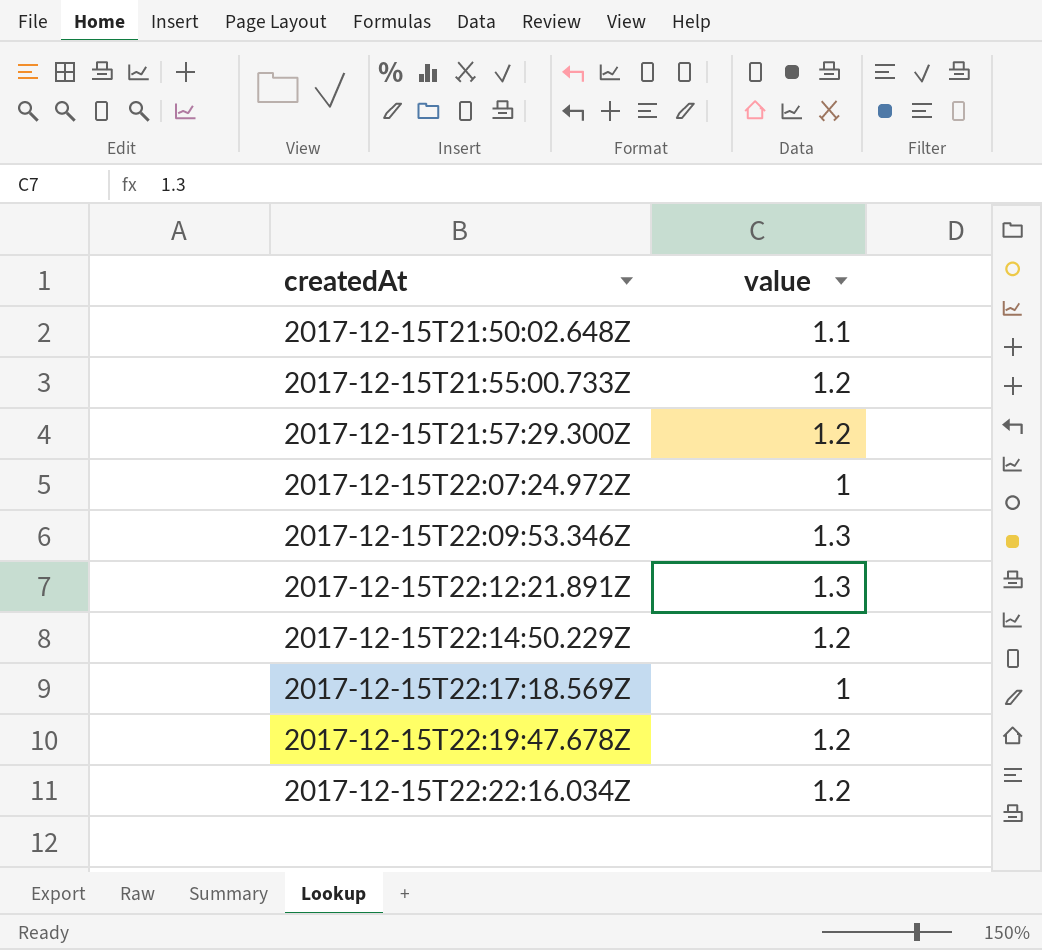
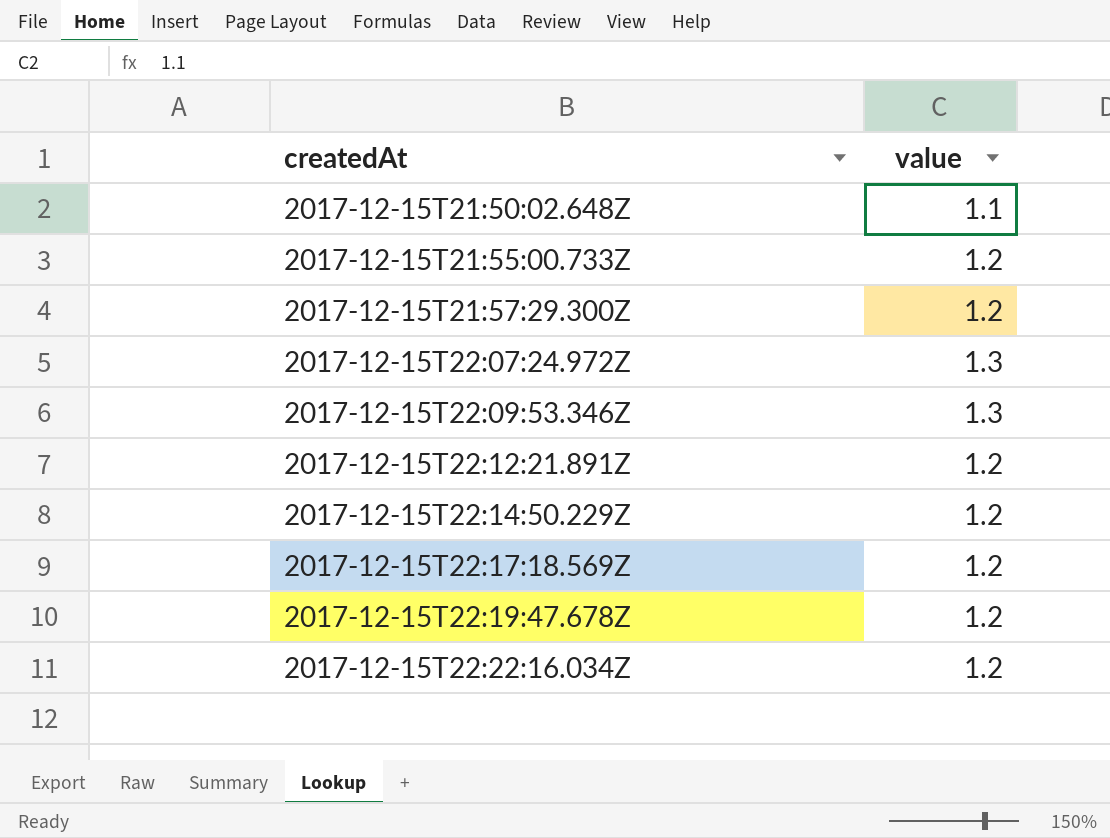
2017-12-15T22:07:24.972Z | value: 1 -> 1.3
2017-12-15T22:12:21.891Z | value: 1.3 -> 1.2
2017-12-15T22:17:18.569Z | value: 1 -> 1.2

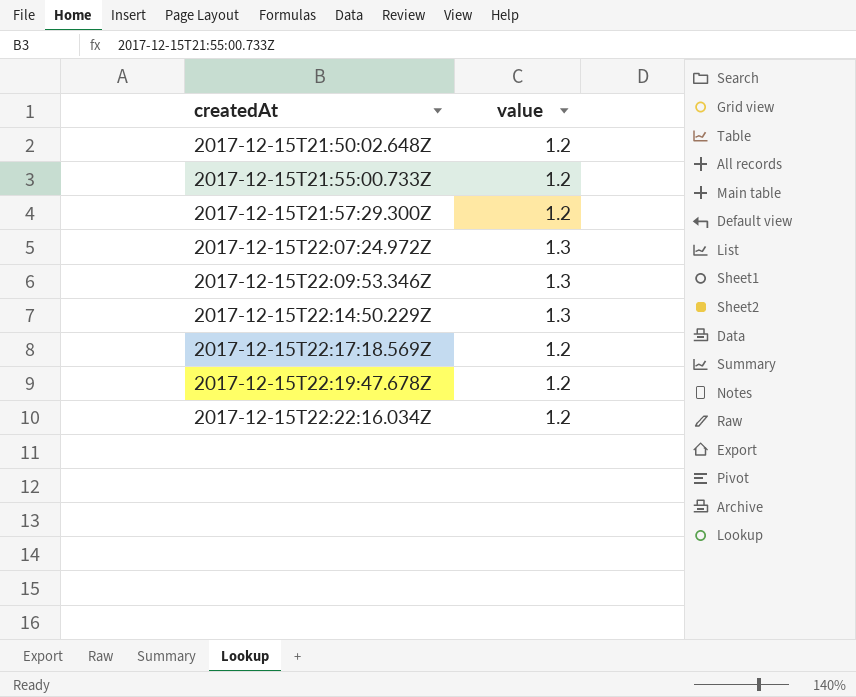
row 2017-12-15T22:12:21.891Z: 1.2 -> none
2017-12-15T21:50:02.648Z | value: 1.1 -> 1.2
2017-12-15T22:14:50.229Z | value: 1.2 -> 1.3

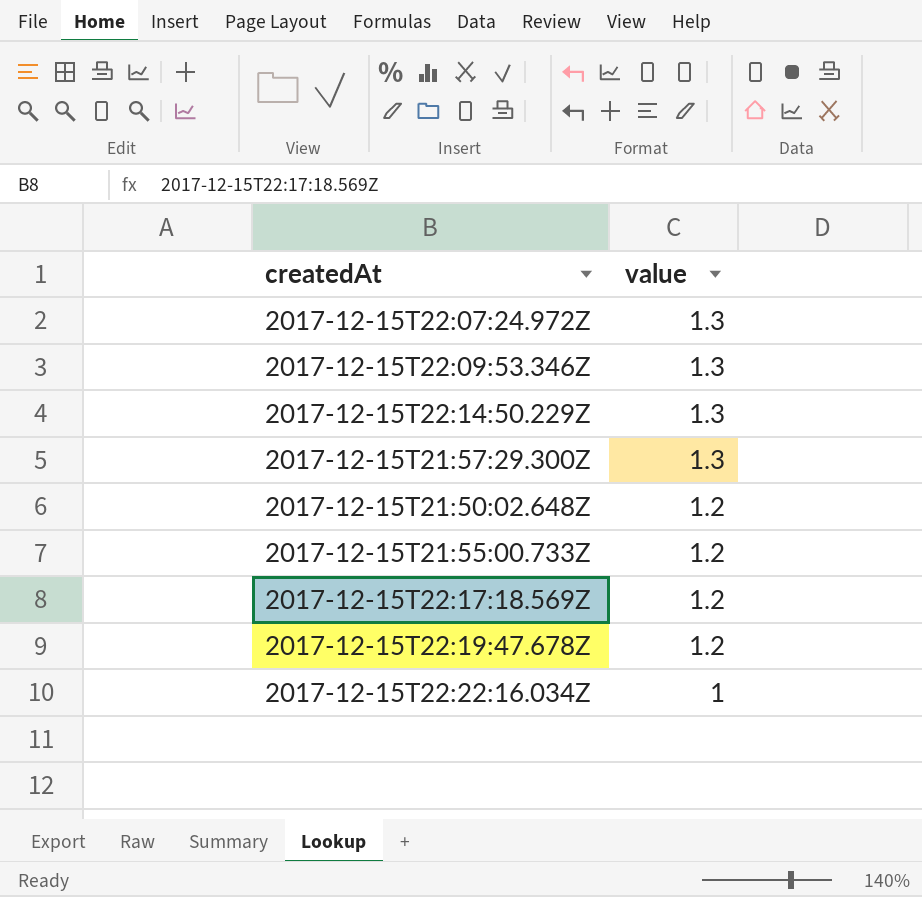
row order: createdAt ascending -> value descending
2017-12-15T21:57:29.300Z | value: 1.2 -> 1.3
2017-12-15T22:22:16.034Z | value: 1.2 -> 1

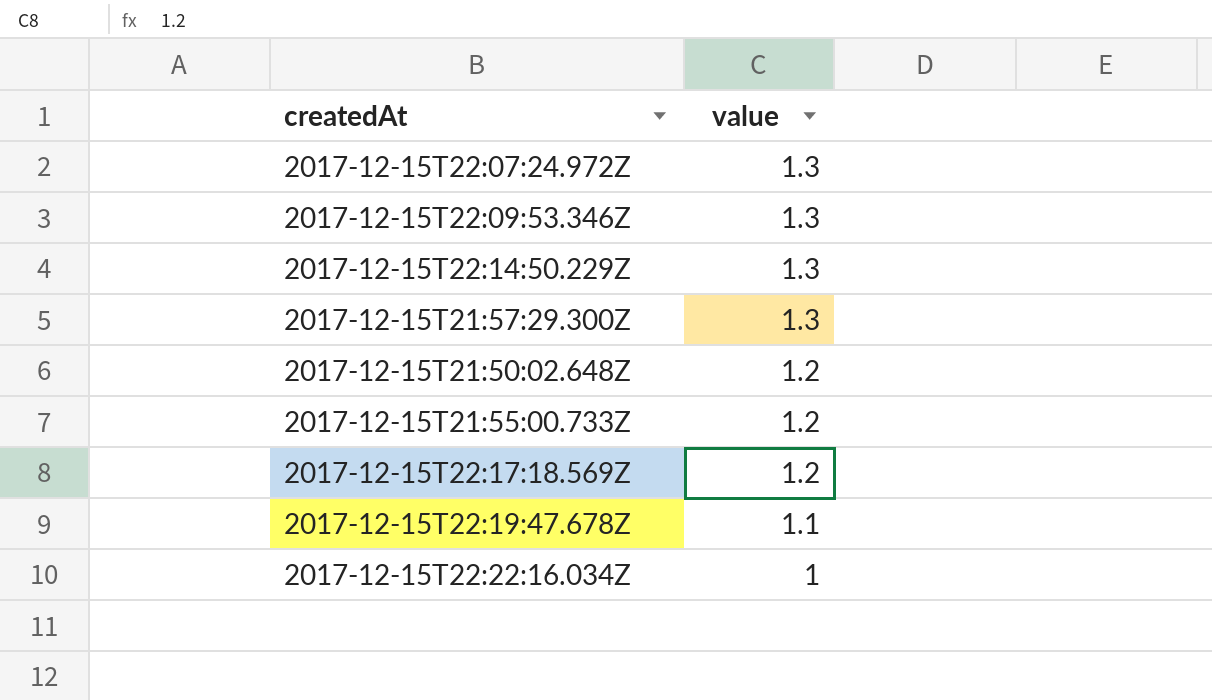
2017-12-15T22:19:47.678Z | value: 1.2 -> 1.1

